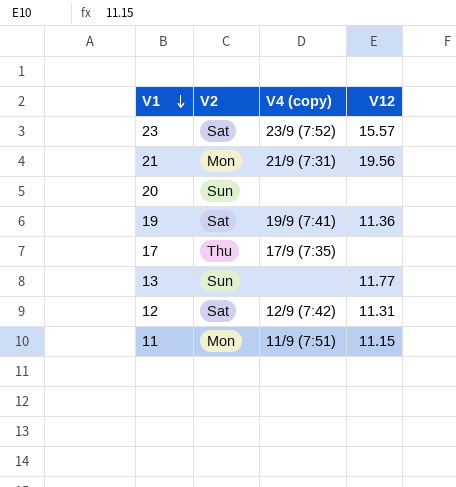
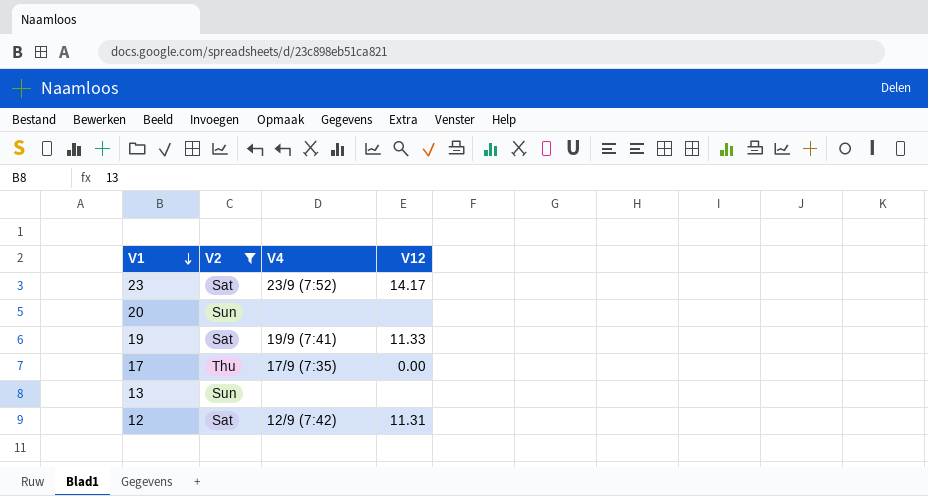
filter: none -> V2 != Mon
column name: V4 (copy) -> V4
23 | V12: 15.57 -> 14.17
19 | V12: 11.36 -> 11.33
17 | V12: none -> 0.00
13 | V12: 11.77 -> none

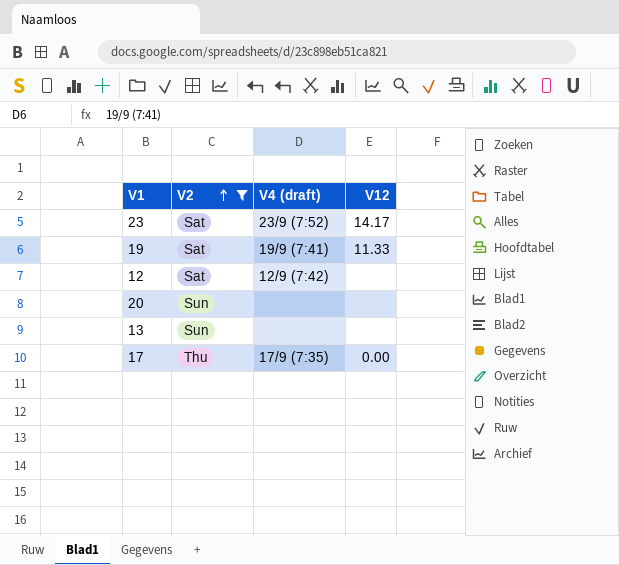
row order: V1 descending -> V2 ascending
column name: V4 -> V4 (draft)
12 | V12: 11.31 -> none

